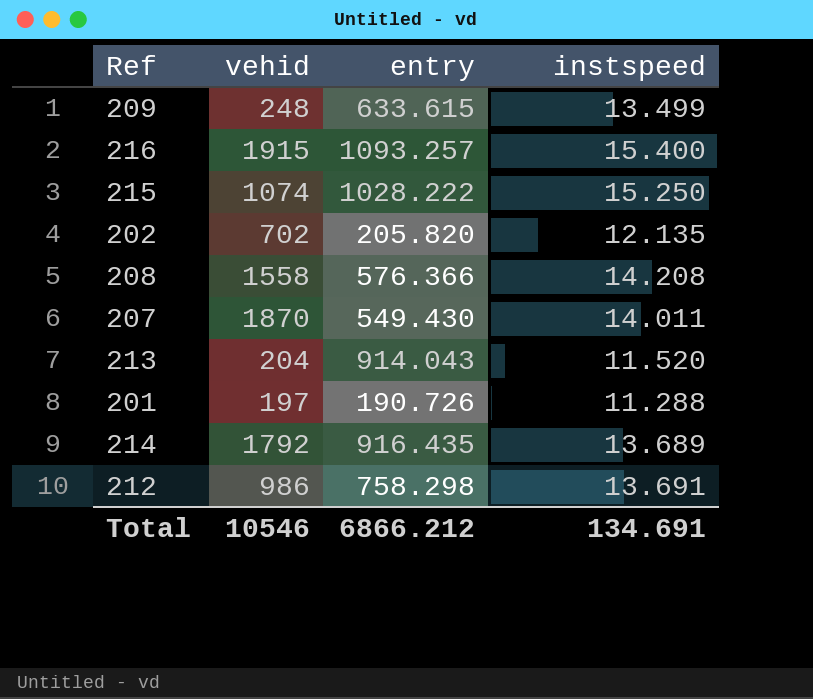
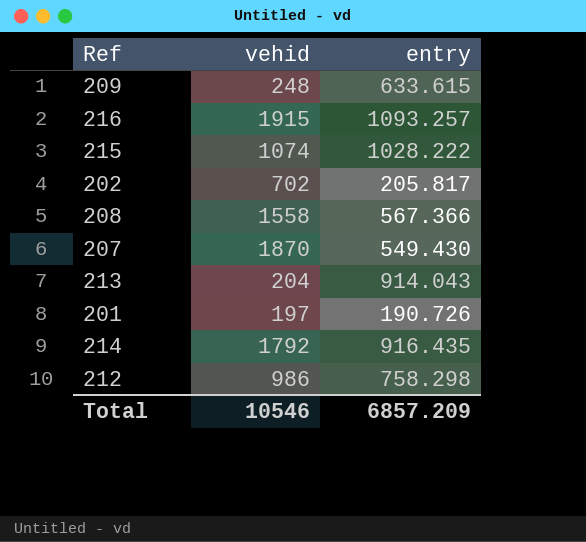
column instspeed | position: 4 -> none
202 | entry: 205.820 -> 205.817
208 | entry: 576.366 -> 567.366
Total | entry: 6866.212 -> 6857.209

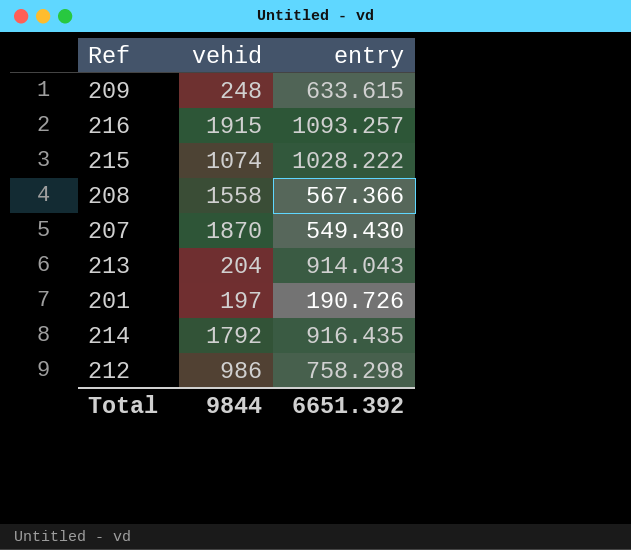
row 202: 702 | 205.817 -> none
Total | vehid: 10546 -> 9844
Total | entry: 6857.209 -> 6651.392

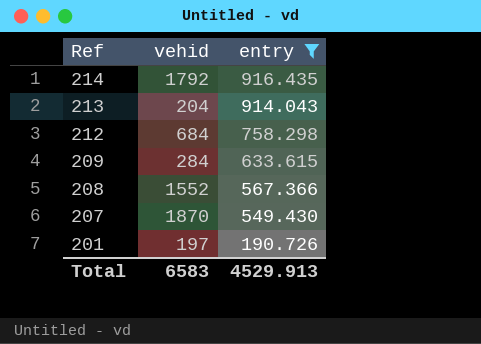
filter: none -> entry <= 916.435
row order: none -> Ref descending
212 | vehid: 986 -> 684
209 | vehid: 248 -> 284
208 | vehid: 1558 -> 1552
Total | vehid: 9844 -> 6583
Total | entry: 6651.392 -> 4529.913

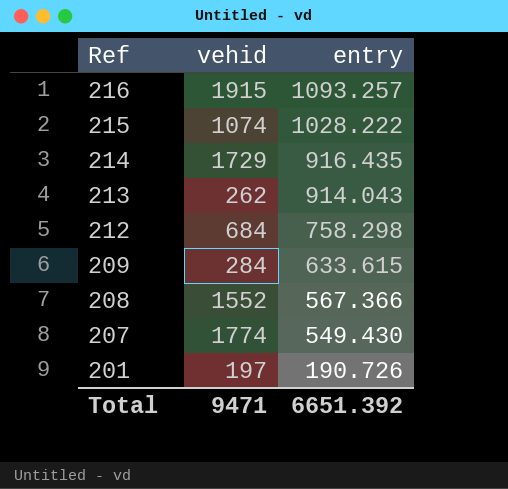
filter: entry <= 916.435 -> none
214 | vehid: 1792 -> 1729
213 | vehid: 204 -> 262
207 | vehid: 1870 -> 1774
Total | vehid: 6583 -> 9471
Total | entry: 4529.913 -> 6651.392

